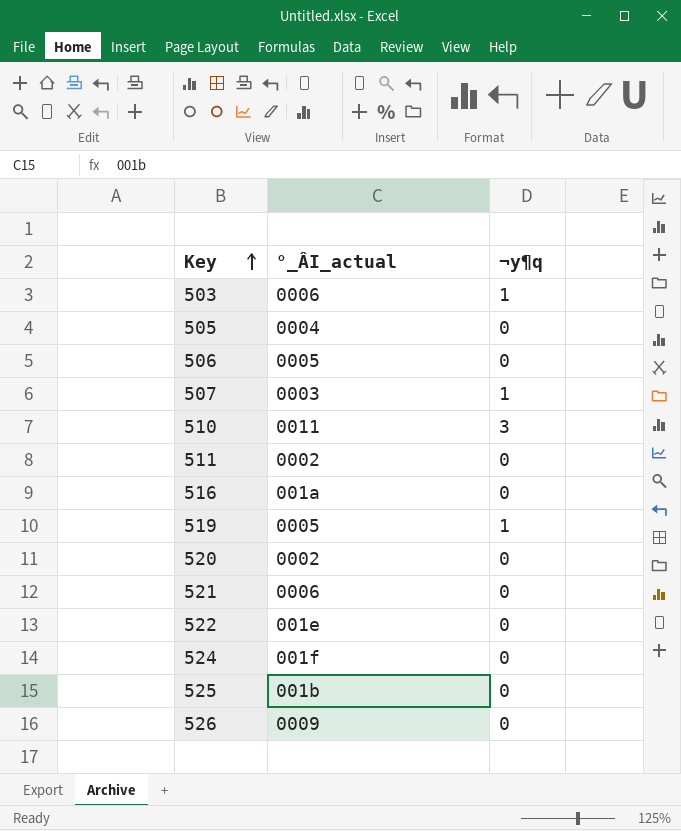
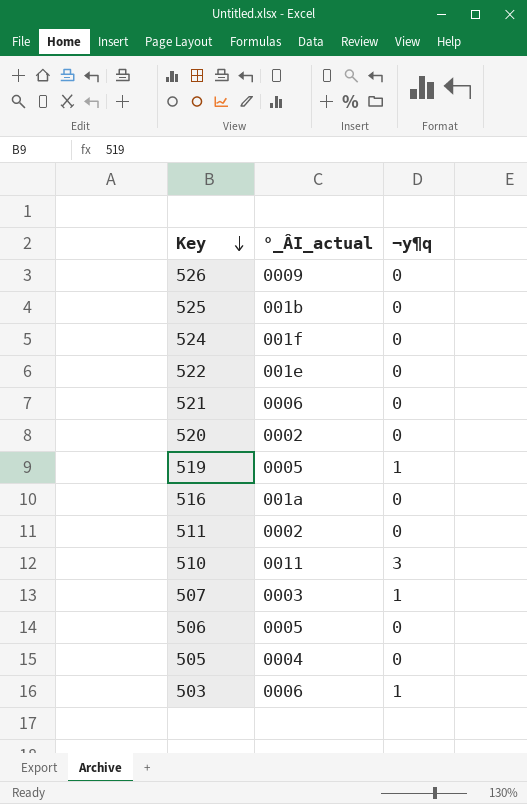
row order: Key ascending -> Key descending

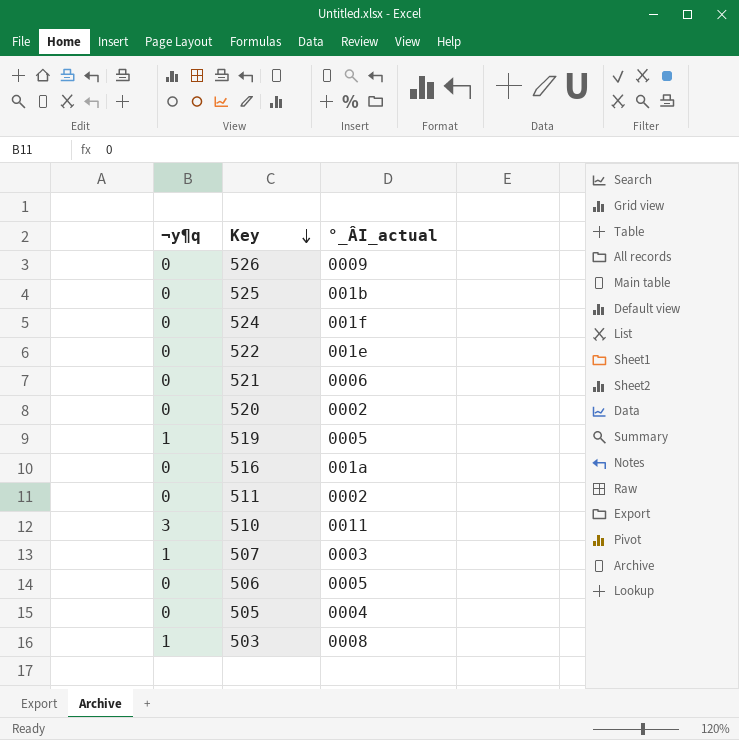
column ¬y¶q | position: 3 -> 1
503 | °_ÂI_actual: 0006 -> 0008

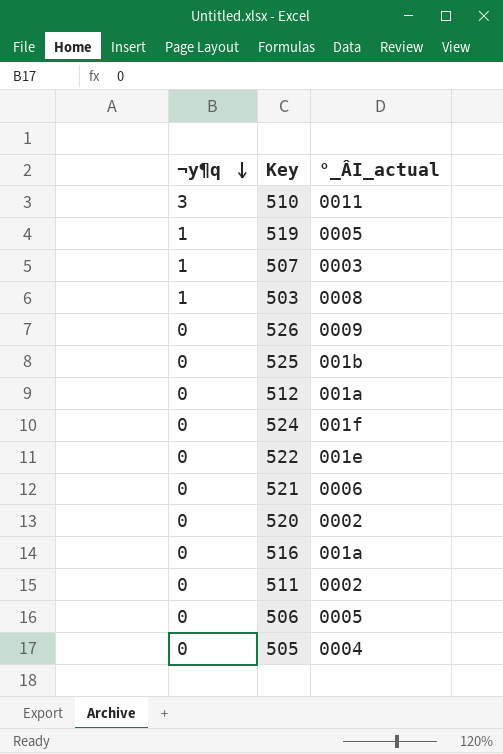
row order: Key descending -> ¬y¶q descending
row 512: none -> 0 | 001a

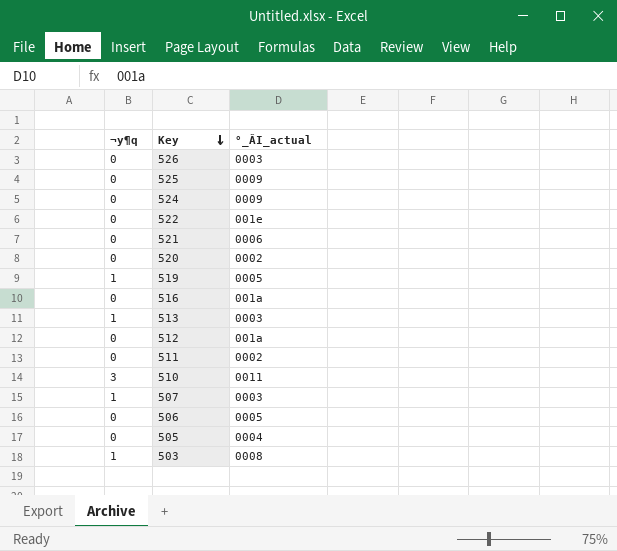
row order: ¬y¶q descending -> Key descending
526 | °_ÂI_actual: 0009 -> 0003
525 | °_ÂI_actual: 001b -> 0009
524 | °_ÂI_actual: 001f -> 0009
row 513: none -> 1 | 0003

